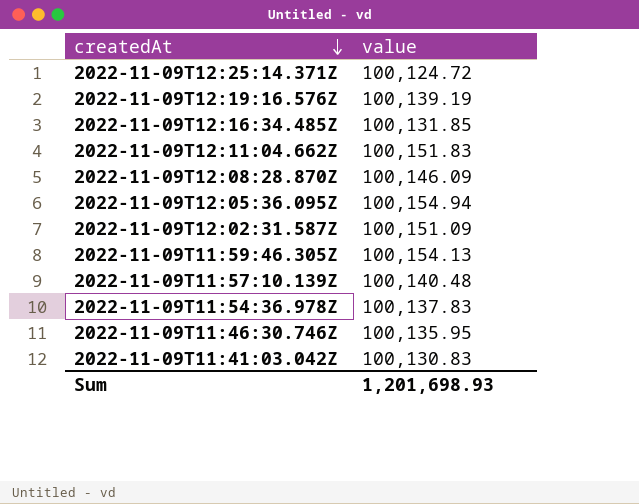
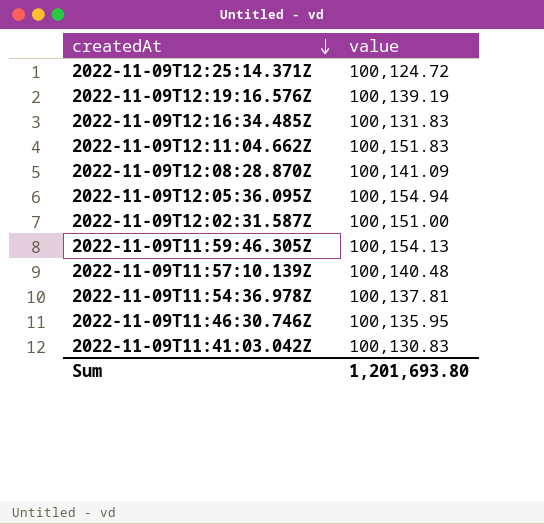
2022-11-09T12:16:34.485Z | value: 100,131.85 -> 100,131.83
2022-11-09T12:08:28.870Z | value: 100,146.09 -> 100,141.09
2022-11-09T12:02:31.587Z | value: 100,151.09 -> 100,151.00
2022-11-09T11:54:36.978Z | value: 100,137.83 -> 100,137.81
Sum | value: 1,201,698.93 -> 1,201,693.80

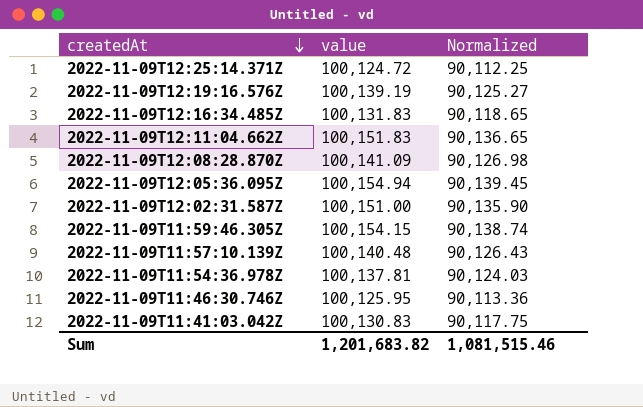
column Normalized | formula: none -> [value] * 0.9
2022-11-09T11:59:46.305Z | value: 100,154.13 -> 100,154.15
2022-11-09T11:46:30.746Z | value: 100,135.95 -> 100,125.95
Sum | value: 1,201,693.80 -> 1,201,683.82

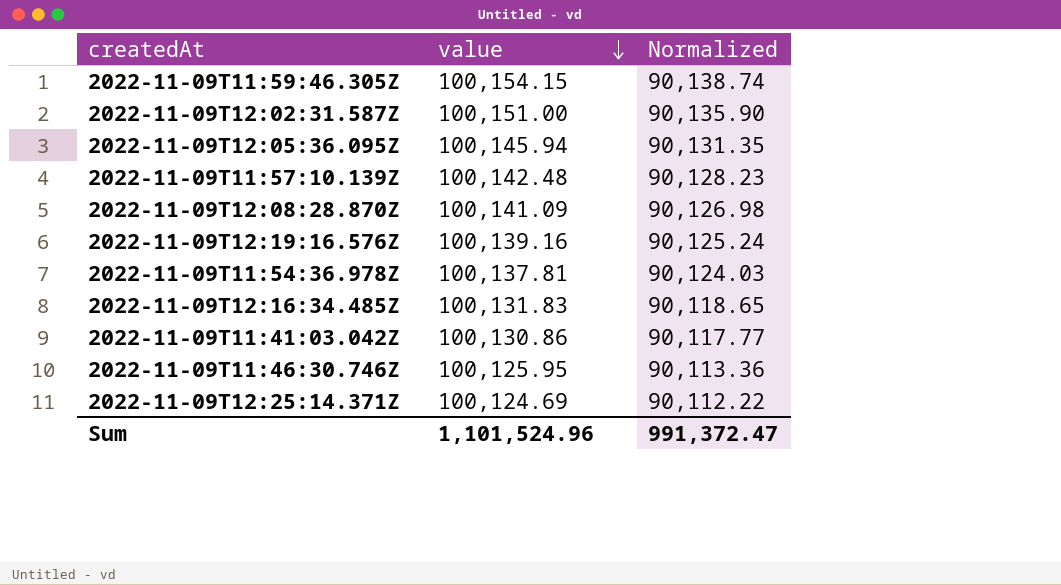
row order: createdAt descending -> value descending
row 2022-11-09T12:11:04.662Z: 100,151.83 | 90,136.65 -> none
2022-11-09T12:05:36.095Z | value: 100,154.94 -> 100,145.94
2022-11-09T12:05:36.095Z | Normalized: 90,139.45 -> 90,131.35
2022-11-09T11:57:10.139Z | value: 100,140.48 -> 100,142.48
2022-11-09T11:57:10.139Z | Normalized: 90,126.43 -> 90,128.23
2022-11-09T12:19:16.576Z | value: 100,139.19 -> 100,139.16
2022-11-09T12:19:16.576Z | Normalized: 90,125.27 -> 90,125.24
2022-11-09T11:41:03.042Z | value: 100,130.83 -> 100,130.86
2022-11-09T11:41:03.042Z | Normalized: 90,117.75 -> 90,117.77
2022-11-09T12:25:14.371Z | value: 100,124.72 -> 100,124.69
2022-11-09T12:25:14.371Z | Normalized: 90,112.25 -> 90,112.22
Sum | value: 1,201,683.82 -> 1,101,524.96
Sum | Normalized: 1,081,515.46 -> 991,372.47

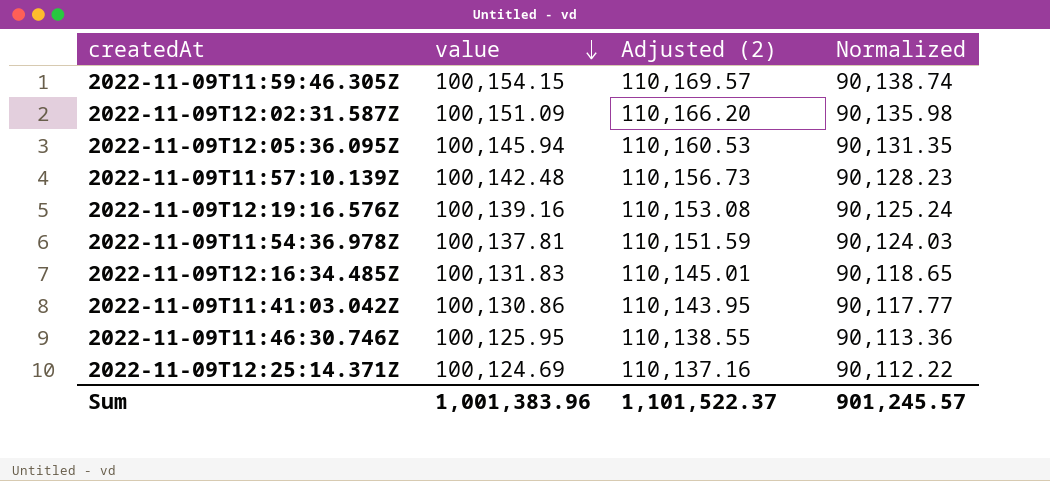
column Adjusted (2) | formula: none -> [value] * 1.1
row 2022-11-09T12:08:28.870Z: 100,141.09 | 90,126.98 -> none
2022-11-09T12:02:31.587Z | value: 100,151.00 -> 100,151.09
2022-11-09T12:02:31.587Z | Normalized: 90,135.90 -> 90,135.98
Sum | value: 1,101,524.96 -> 1,001,383.96
Sum | Normalized: 991,372.47 -> 901,245.57

